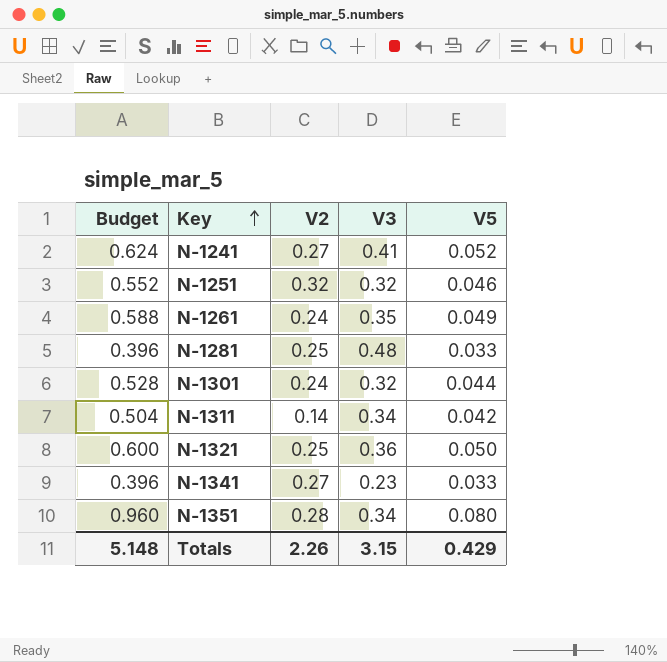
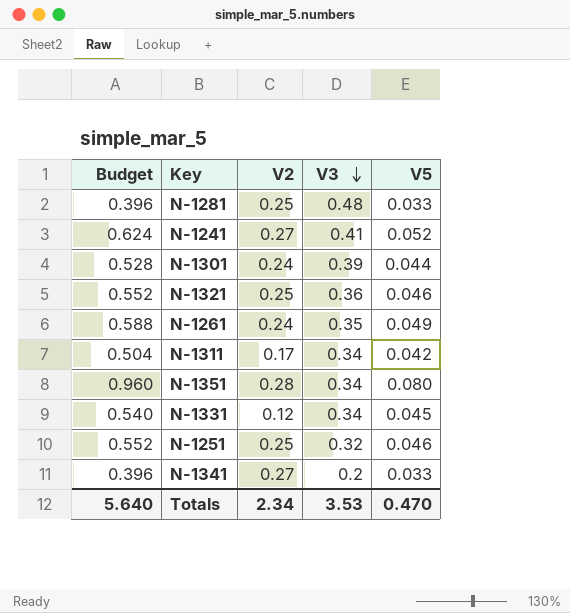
row order: Key ascending -> V3 descending
N-1301 | V3: 0.32 -> 0.39
N-1321 | Budget: 0.600 -> 0.552
N-1321 | V5: 0.050 -> 0.046
N-1311 | V2: 0.14 -> 0.17
row N-1331: none -> 0.540 | 0.12 | 0.34 | 0.045
N-1251 | V2: 0.32 -> 0.25
N-1341 | V3: 0.23 -> 0.2
Totals | Budget: 5.148 -> 5.640
Totals | V2: 2.26 -> 2.34
Totals | V3: 3.15 -> 3.53
Totals | V5: 0.429 -> 0.470

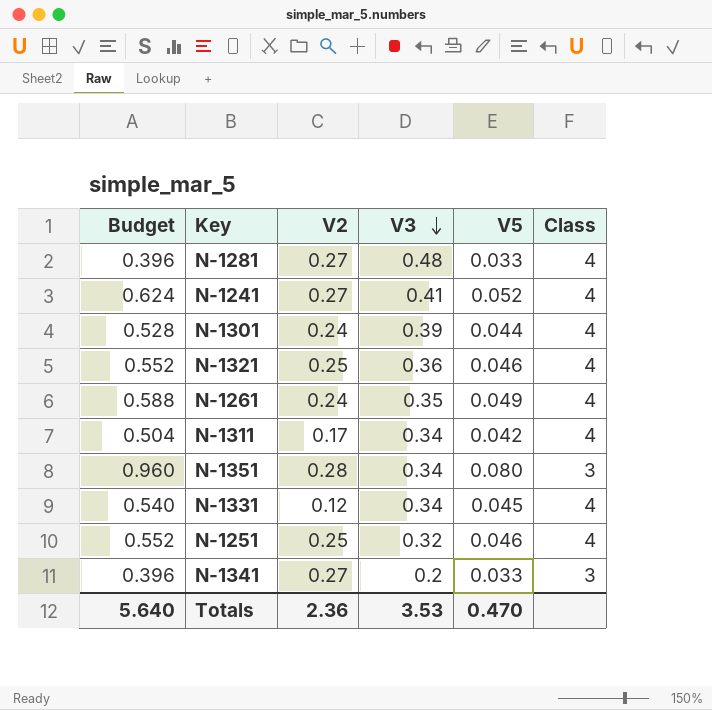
column Class | position: none -> 6
N-1281 | V2: 0.25 -> 0.27
Totals | V2: 2.34 -> 2.36

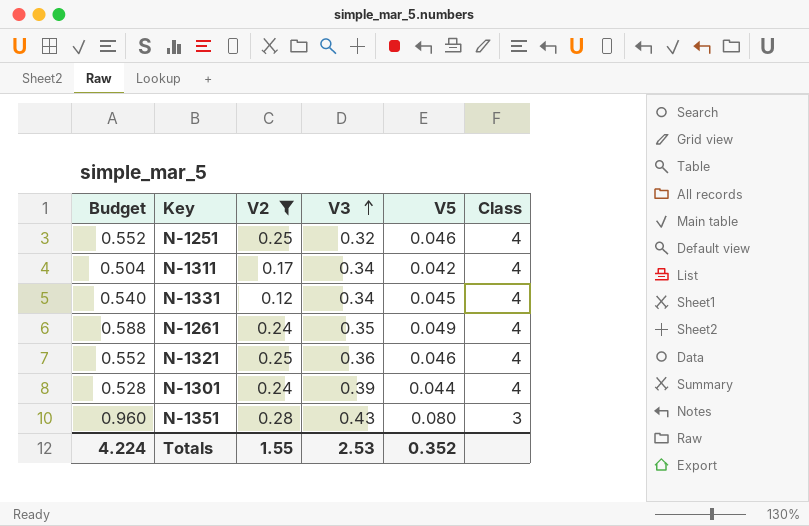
filter: none -> V2 != 0.27
row order: V3 descending -> V3 ascending
N-1351 | V3: 0.34 -> 0.43
Totals | Budget: 5.640 -> 4.224
Totals | V2: 2.36 -> 1.55
Totals | V3: 3.53 -> 2.53
Totals | V5: 0.470 -> 0.352

